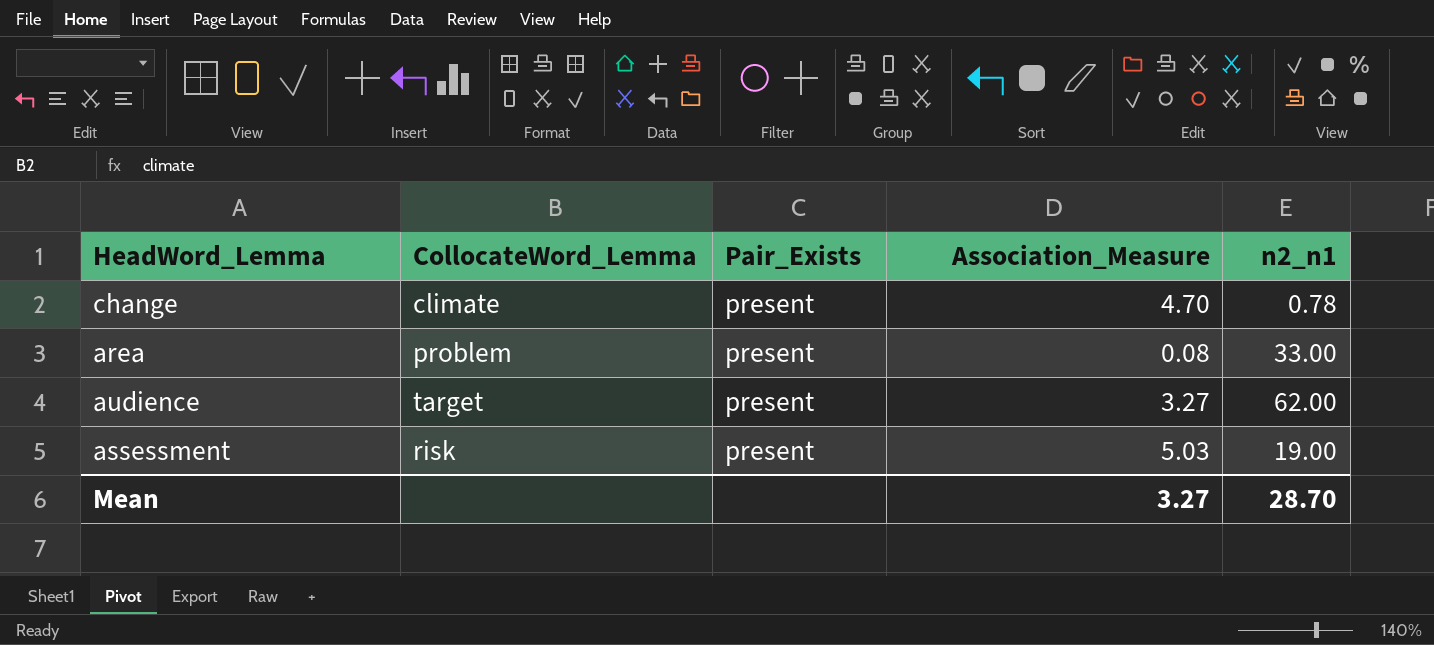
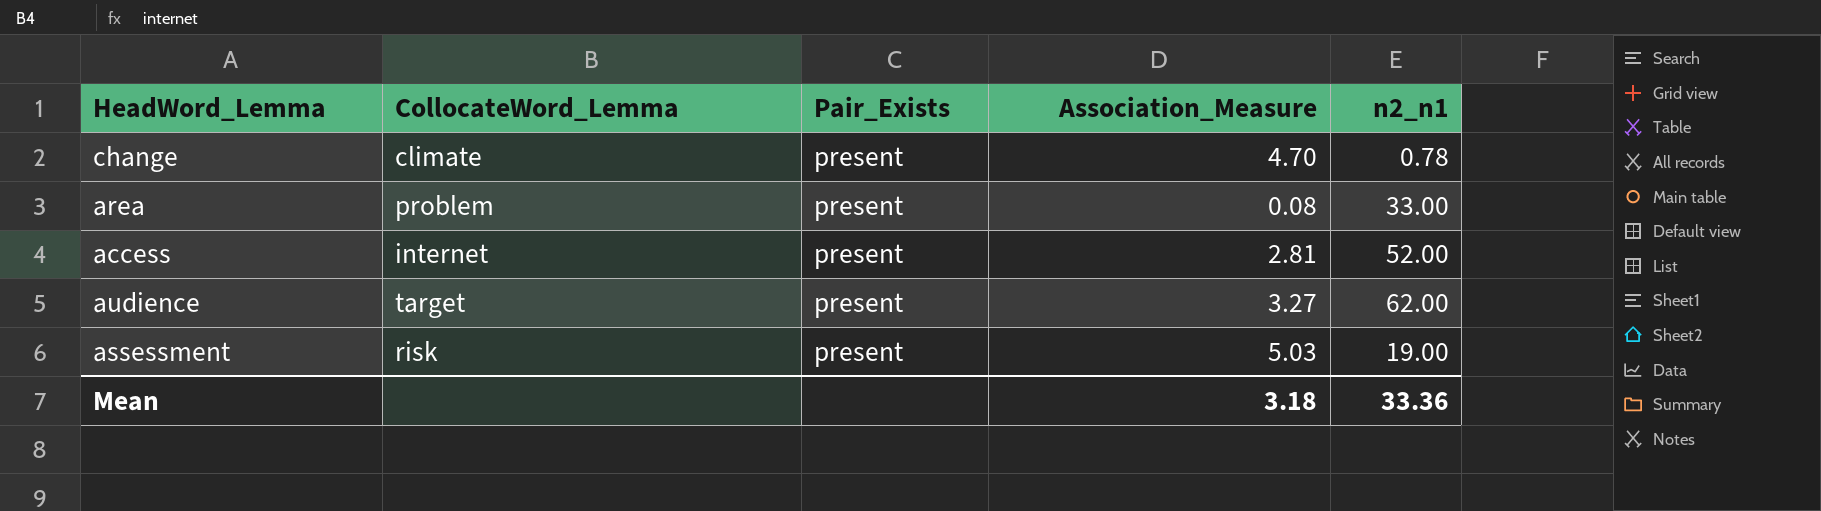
row access: none -> internet | present | 2.81 | 52.00
Mean | Association_Measure: 3.27 -> 3.18
Mean | n2_n1: 28.70 -> 33.36

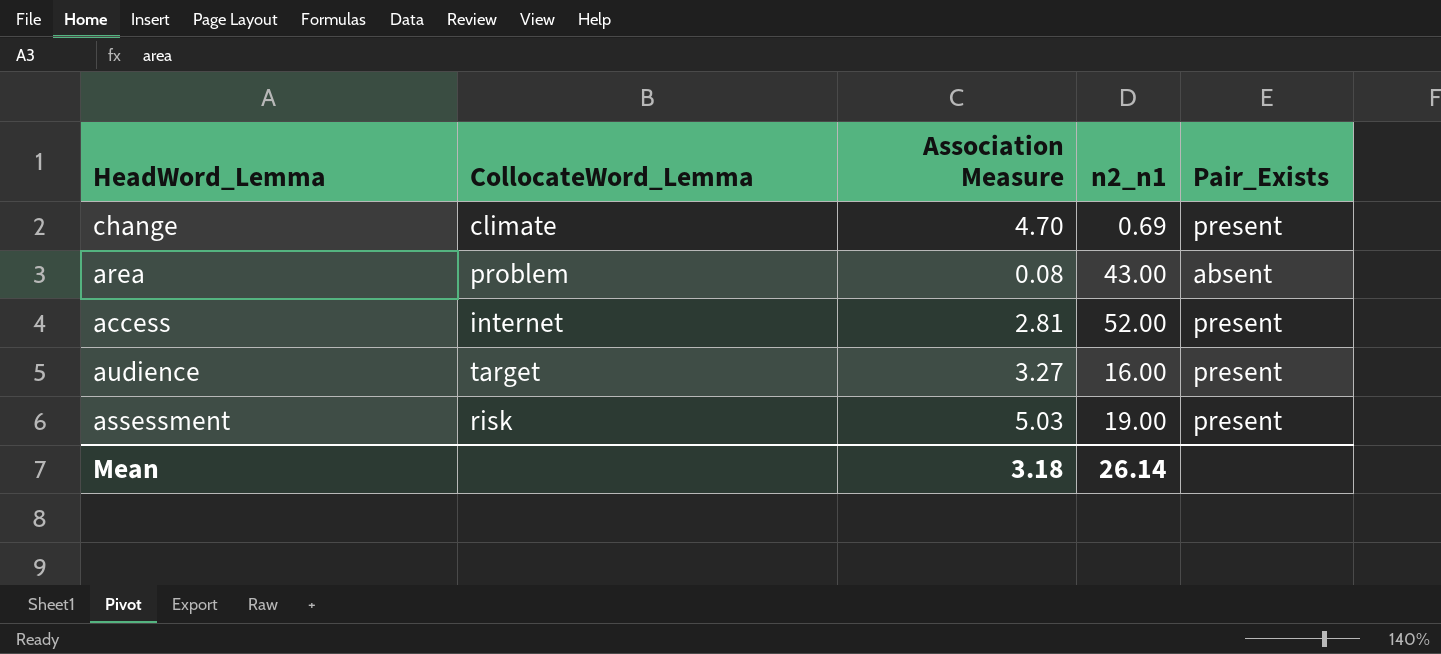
column name: Association_Measure -> Association Measure
column Pair_Exists | position: 3 -> 5
change | n2_n1: 0.78 -> 0.69
area | n2_n1: 33.00 -> 43.00
area | Pair_Exists: present -> absent
audience | n2_n1: 62.00 -> 16.00
Mean | n2_n1: 33.36 -> 26.14

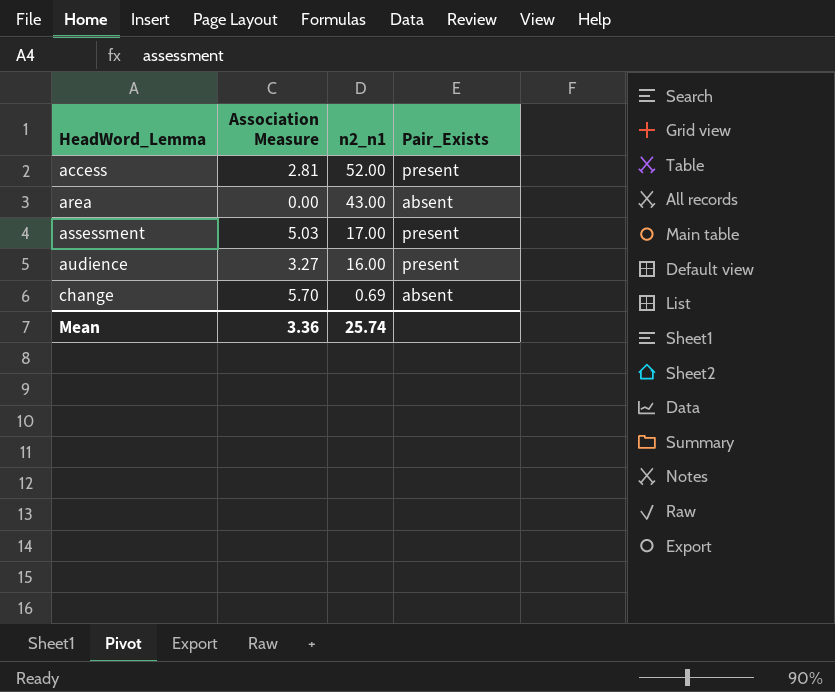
row order: none -> HeadWord_Lemma ascending
column CollocateWord_Lemma | position: 2 -> none
area | Association Measure: 0.08 -> 0.00
assessment | n2_n1: 19.00 -> 17.00
change | Association Measure: 4.70 -> 5.70
change | Pair_Exists: present -> absent
Mean | Association Measure: 3.18 -> 3.36
Mean | n2_n1: 26.14 -> 25.74

